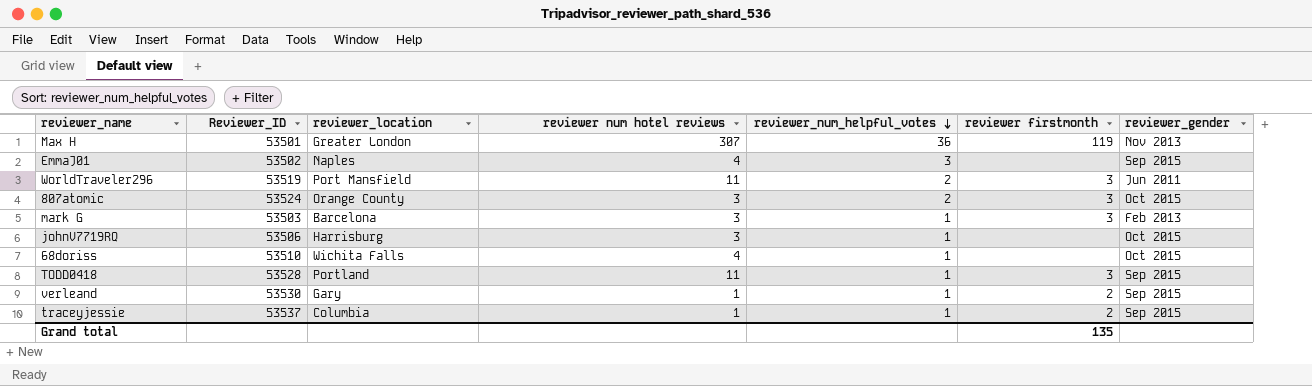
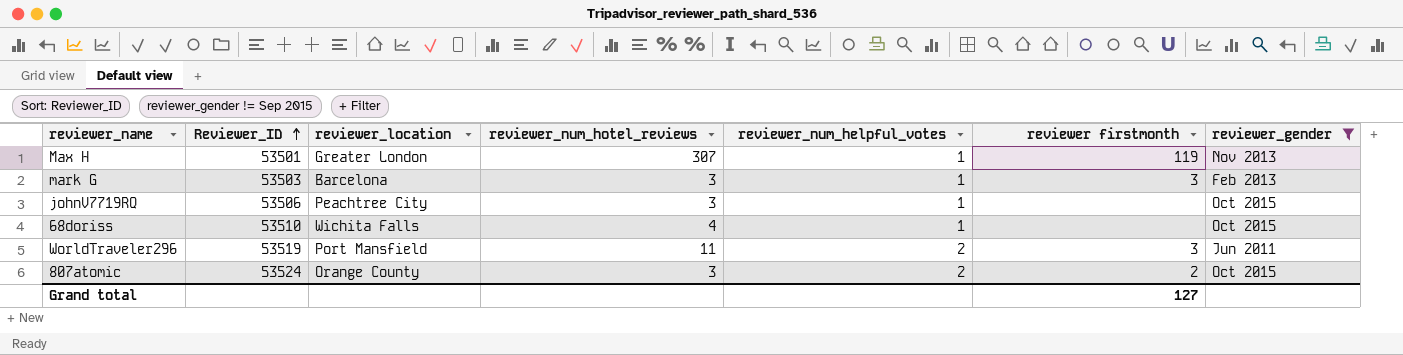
filter: none -> reviewer_gender != Sep 2015
row order: reviewer_num_helpful_votes descending -> Reviewer_ID ascending
column name: reviewer num hotel reviews -> reviewer_num_hotel_reviews
Max H | reviewer_num_helpful_votes: 36 -> 1
johnV7719RQ | reviewer_location: Harrisburg -> Peachtree City
807atomic | reviewer firstmonth: 3 -> 2
Grand total | reviewer firstmonth: 135 -> 127

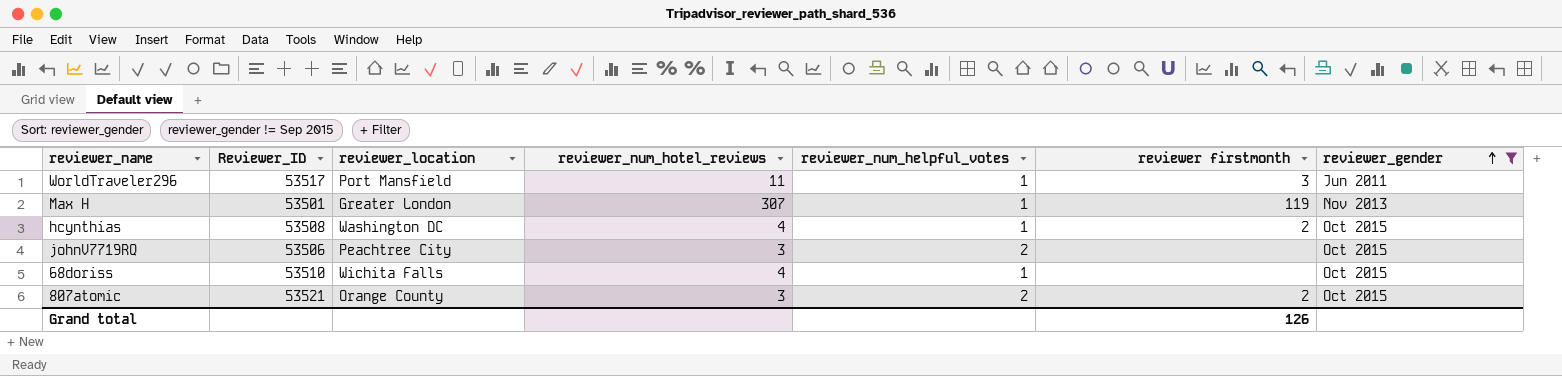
row order: Reviewer_ID ascending -> reviewer_gender ascending
row mark G: 53503 | Barcelona | 3 | 1 | 3 | Feb 2013 -> none
WorldTraveler296 | Reviewer_ID: 53519 -> 53517
WorldTraveler296 | reviewer_num_helpful_votes: 2 -> 1
row hcynthias: none -> 53508 | Washington DC | 4 | 1 | 2 | Oct 2015
johnV7719RQ | reviewer_num_helpful_votes: 1 -> 2
807atomic | Reviewer_ID: 53524 -> 53521
Grand total | reviewer firstmonth: 127 -> 126

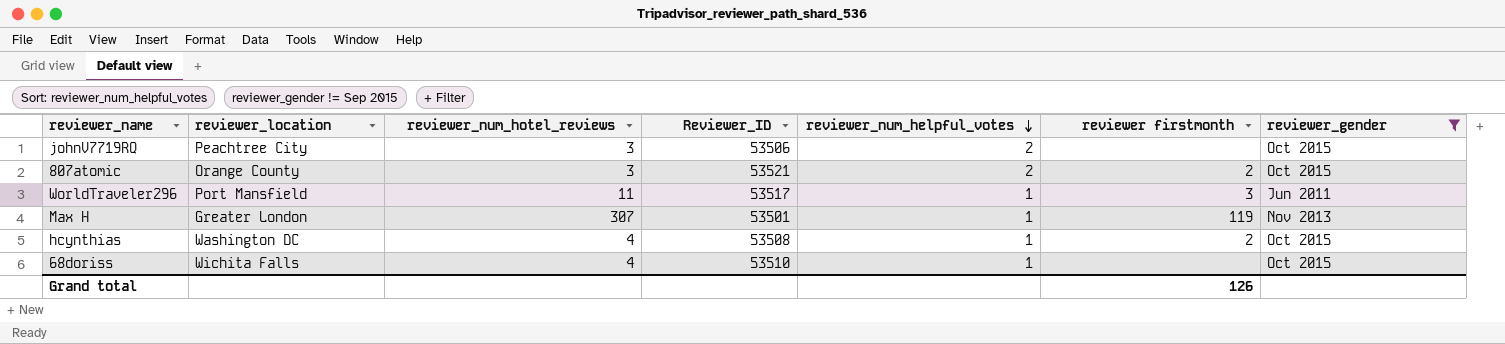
row order: reviewer_gender ascending -> reviewer_num_helpful_votes descending
column Reviewer_ID | position: 2 -> 4

